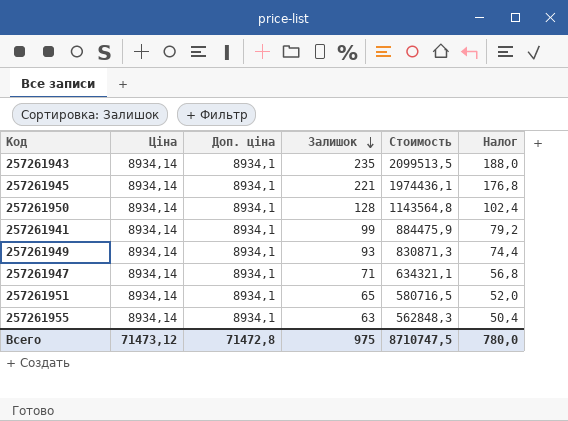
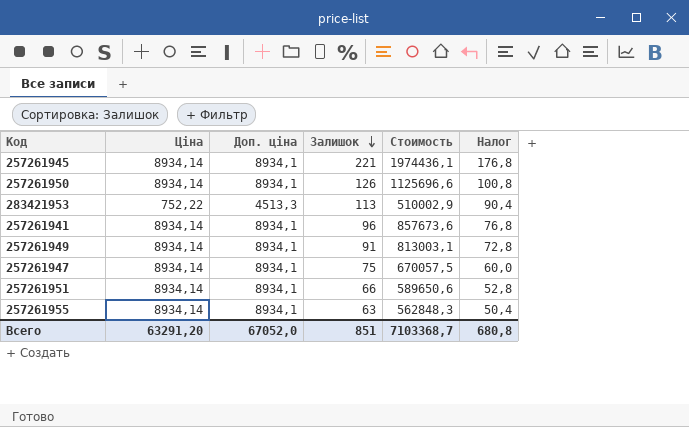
row 257261943: 8934,14 | 8934,1 | 235 | 2099513,5 | 188,0 -> none
257261950 | Залишок: 128 -> 126
257261950 | Стоимость: 1143564,8 -> 1125696,6
257261950 | Налог: 102,4 -> 100,8
row 283421953: none -> 752,22 | 4513,3 | 113 | 510002,9 | 90,4
257261941 | Залишок: 99 -> 96
257261941 | Стоимость: 884475,9 -> 857673,6
257261941 | Налог: 79,2 -> 76,8
257261949 | Залишок: 93 -> 91
257261949 | Стоимость: 830871,3 -> 813003,1
257261949 | Налог: 74,4 -> 72,8
257261947 | Залишок: 71 -> 75
257261947 | Стоимость: 634321,1 -> 670057,5
257261947 | Налог: 56,8 -> 60,0
257261951 | Залишок: 65 -> 66
257261951 | Стоимость: 580716,5 -> 589650,6
257261951 | Налог: 52,0 -> 52,8
Всего | Ціна: 71473,12 -> 63291,20
Всего | Доп. ціна: 71472,8 -> 67052,0
Всего | Залишок: 975 -> 851
Всего | Стоимость: 8710747,5 -> 7103368,7
Всего | Налог: 780,0 -> 680,8

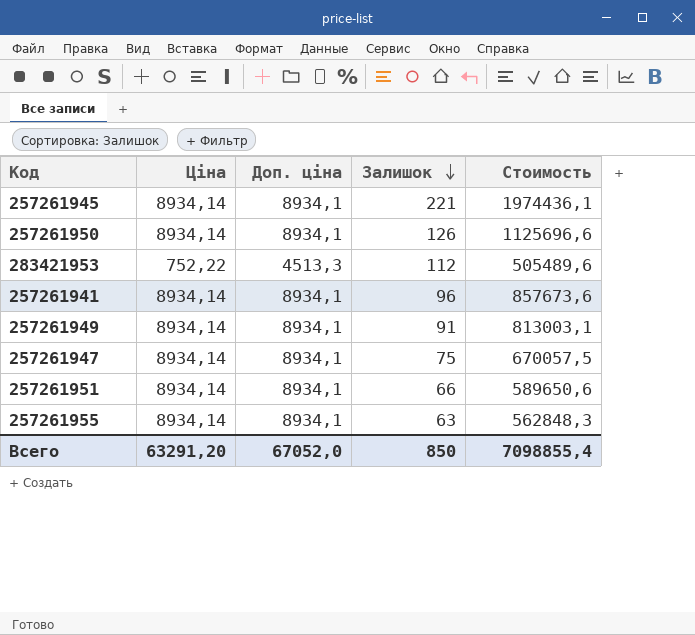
column Налог | formula: [Залишок] * 0,8 -> none
283421953 | Залишок: 113 -> 112
283421953 | Стоимость: 510002,9 -> 505489,6
Всего | Залишок: 851 -> 850
Всего | Стоимость: 7103368,7 -> 7098855,4

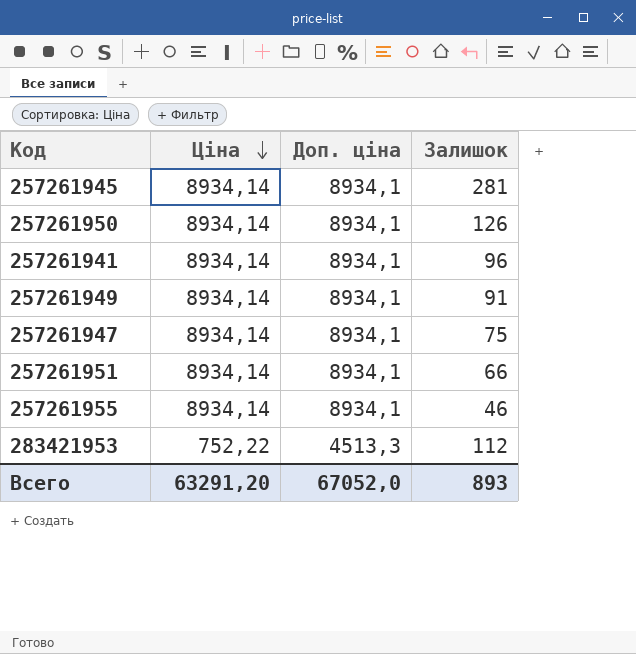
row order: Залишок descending -> Ціна descending
column Стоимость | formula: [Доп. ціна] * [Залишок] -> none
257261945 | Залишок: 221 -> 281
257261955 | Залишок: 63 -> 46
Всего | Залишок: 850 -> 893

